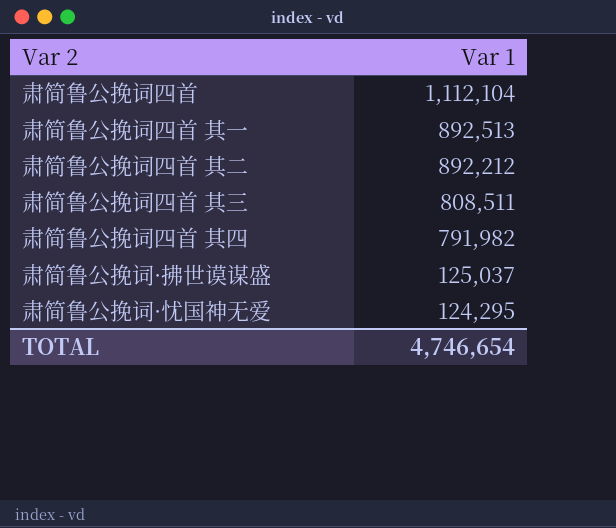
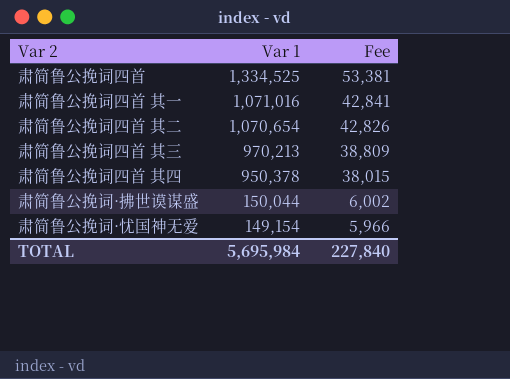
column Fee | formula: none -> [Var 1] * 0.04
肃简鲁公挽词四首 | Var 1: 1,112,104 -> 1,334,525
肃简鲁公挽词四首 其一 | Var 1: 892,513 -> 1,071,016
肃简鲁公挽词四首 其二 | Var 1: 892,212 -> 1,070,654
肃简鲁公挽词四首 其三 | Var 1: 808,511 -> 970,213
肃简鲁公挽词四首 其四 | Var 1: 791,982 -> 950,378
肃简鲁公挽词·拂世谟谋盛 | Var 1: 125,037 -> 150,044
肃简鲁公挽词·忧国神无爱 | Var 1: 124,295 -> 149,154
TOTAL | Var 1: 4,746,654 -> 5,695,984

